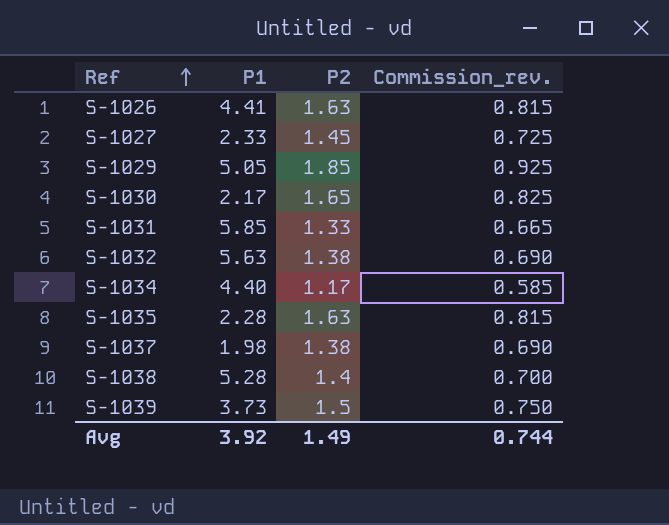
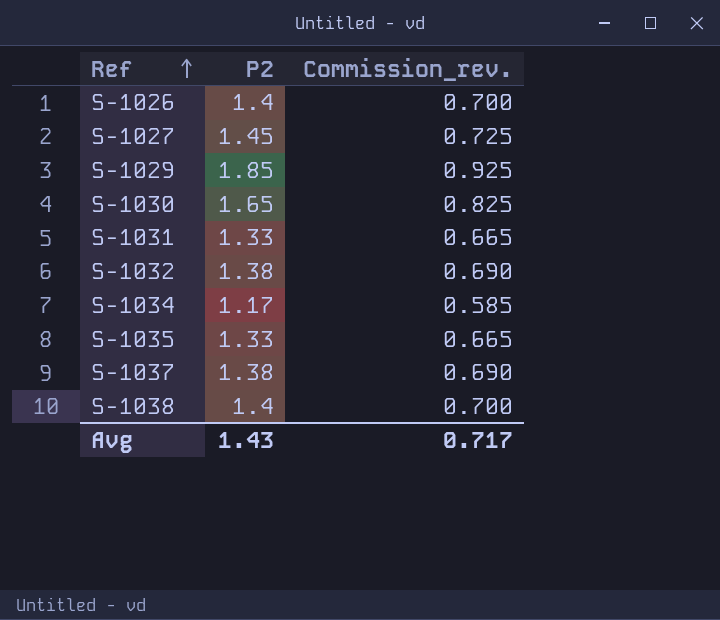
column P1 | position: 2 -> none
row S-1039: 3.73 | 1.5 | 0.750 -> none
S-1026 | P2: 1.63 -> 1.4
S-1026 | Commission_rev.: 0.815 -> 0.700
S-1035 | P2: 1.63 -> 1.33
S-1035 | Commission_rev.: 0.815 -> 0.665
Avg | P2: 1.49 -> 1.43
Avg | Commission_rev.: 0.744 -> 0.717

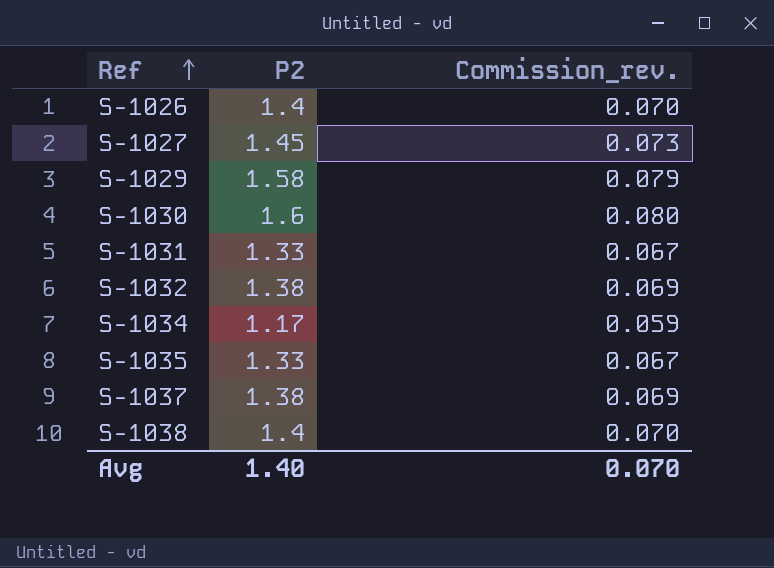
column Commission_rev. | formula: [P2] * 0.5 -> [P2] * 0.05
S-1029 | P2: 1.85 -> 1.58
S-1030 | P2: 1.65 -> 1.6
Avg | P2: 1.43 -> 1.40
Avg | Commission_rev.: 0.717 -> 0.070

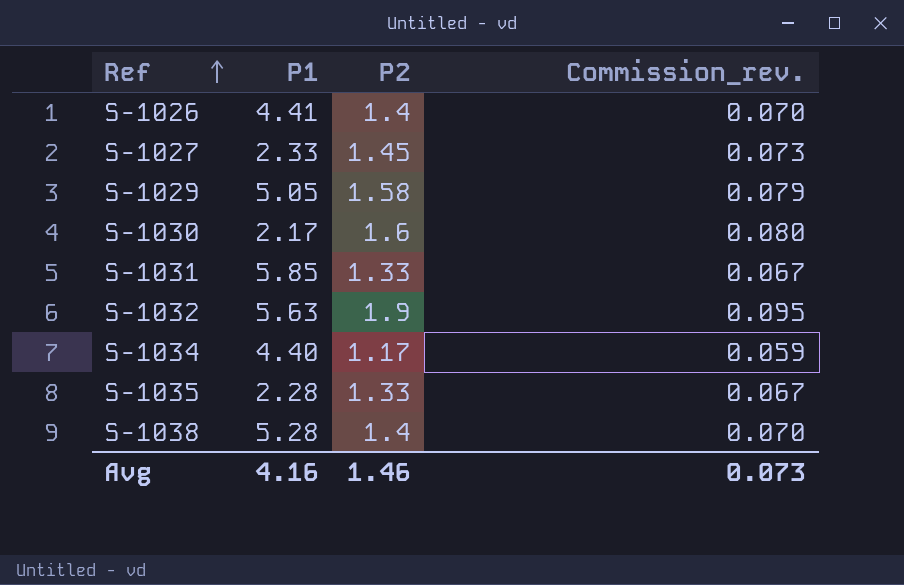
column P1 | position: none -> 2
row S-1037: 1.38 | 0.069 -> none
S-1032 | P2: 1.38 -> 1.9
S-1032 | Commission_rev.: 0.069 -> 0.095
Avg | P2: 1.40 -> 1.46
Avg | Commission_rev.: 0.070 -> 0.073

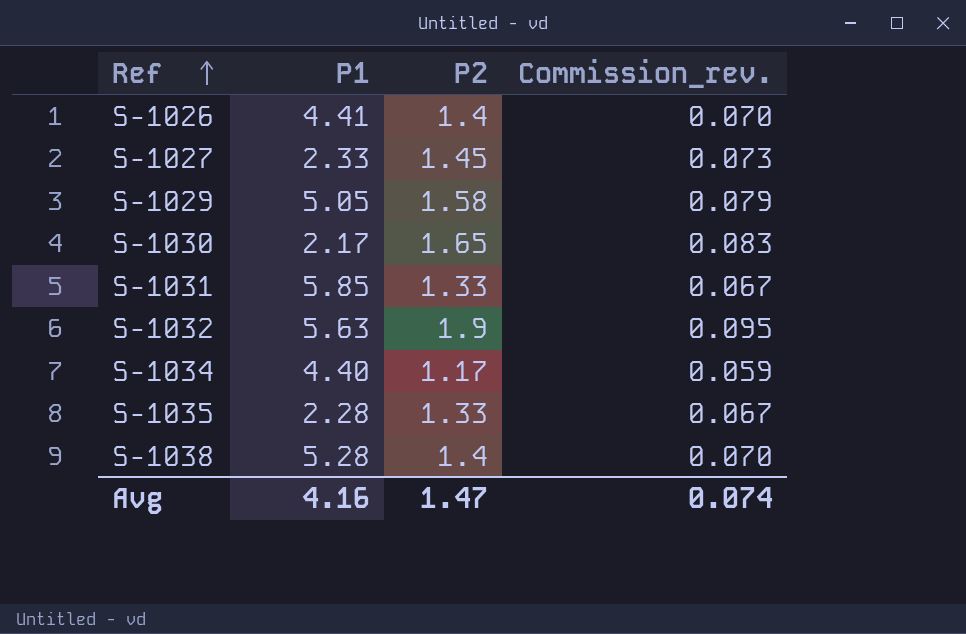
S-1030 | P2: 1.6 -> 1.65
S-1030 | Commission_rev.: 0.080 -> 0.083
Avg | P2: 1.46 -> 1.47
Avg | Commission_rev.: 0.073 -> 0.074

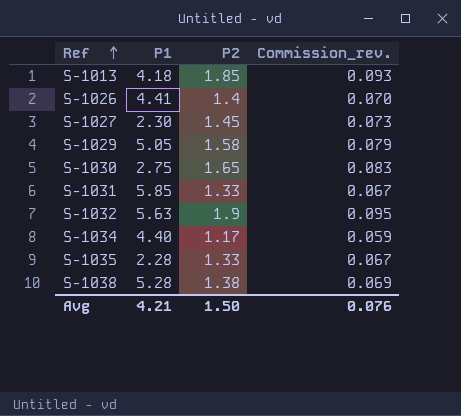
row S-1013: none -> 4.18 | 1.85 | 0.093
S-1027 | P1: 2.33 -> 2.30
S-1030 | P1: 2.17 -> 2.75
S-1038 | P2: 1.4 -> 1.38
S-1038 | Commission_rev.: 0.070 -> 0.069
Avg | P1: 4.16 -> 4.21
Avg | P2: 1.47 -> 1.50
Avg | Commission_rev.: 0.074 -> 0.076

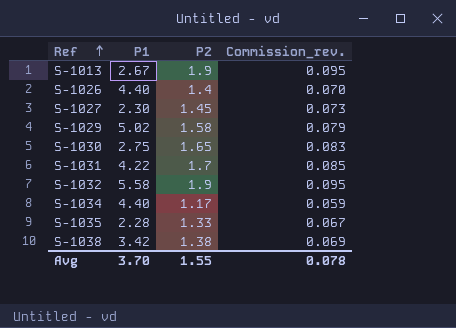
S-1013 | P1: 4.18 -> 2.67
S-1013 | P2: 1.85 -> 1.9
S-1013 | Commission_rev.: 0.093 -> 0.095
S-1026 | P1: 4.41 -> 4.40
S-1029 | P1: 5.05 -> 5.02
S-1031 | P1: 5.85 -> 4.22
S-1031 | P2: 1.33 -> 1.7
S-1031 | Commission_rev.: 0.067 -> 0.085
S-1032 | P1: 5.63 -> 5.58
S-1038 | P1: 5.28 -> 3.42
Avg | P1: 4.21 -> 3.70
Avg | P2: 1.50 -> 1.55
Avg | Commission_rev.: 0.076 -> 0.078

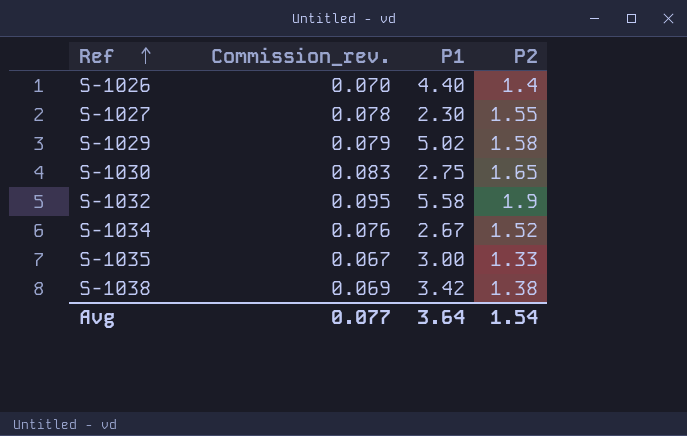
column Commission_rev. | position: 4 -> 2
row S-1013: 2.67 | 1.9 | 0.095 -> none
row S-1031: 4.22 | 1.7 | 0.085 -> none
S-1027 | Commission_rev.: 0.073 -> 0.078
S-1027 | P2: 1.45 -> 1.55
S-1034 | Commission_rev.: 0.059 -> 0.076
S-1034 | P1: 4.40 -> 2.67
S-1034 | P2: 1.17 -> 1.52
S-1035 | P1: 2.28 -> 3.00
Avg | Commission_rev.: 0.078 -> 0.077
Avg | P1: 3.70 -> 3.64
Avg | P2: 1.55 -> 1.54

